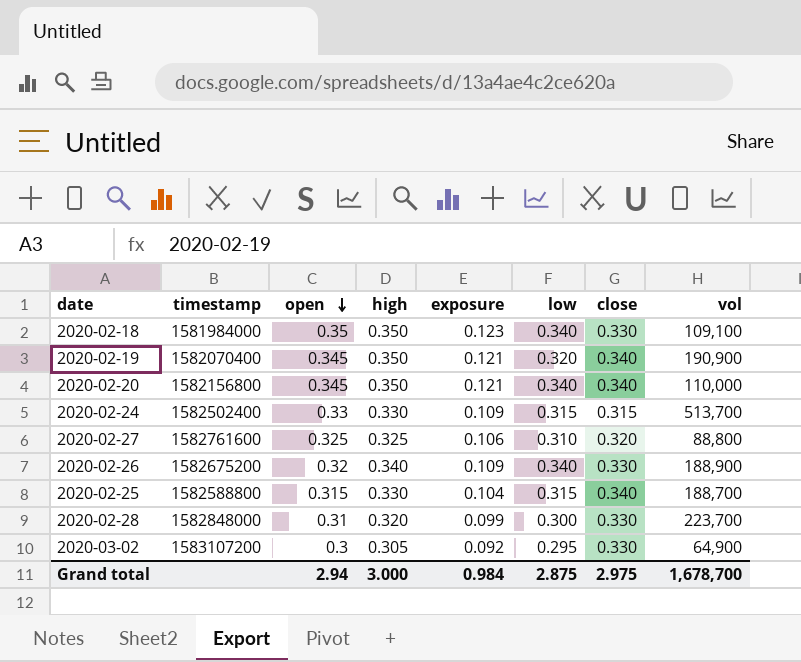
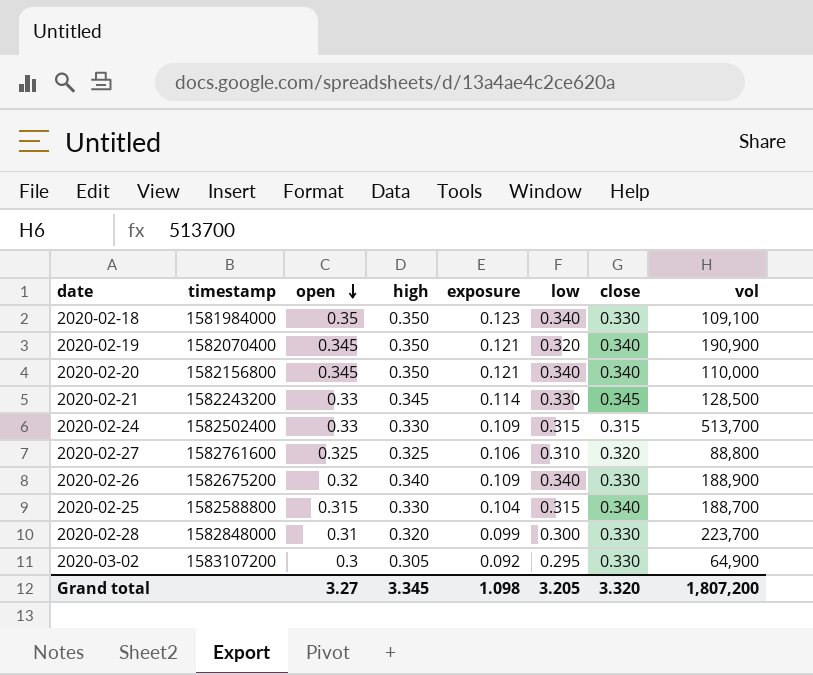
row 2020-02-21: none -> 1582243200 | 0.33 | 0.345 | 0.114 | 0.330 | 0.345 | 128,500
Grand total | open: 2.94 -> 3.27
Grand total | high: 3.000 -> 3.345
Grand total | exposure: 0.984 -> 1.098
Grand total | low: 2.875 -> 3.205
Grand total | close: 2.975 -> 3.320
Grand total | vol: 1,678,700 -> 1,807,200

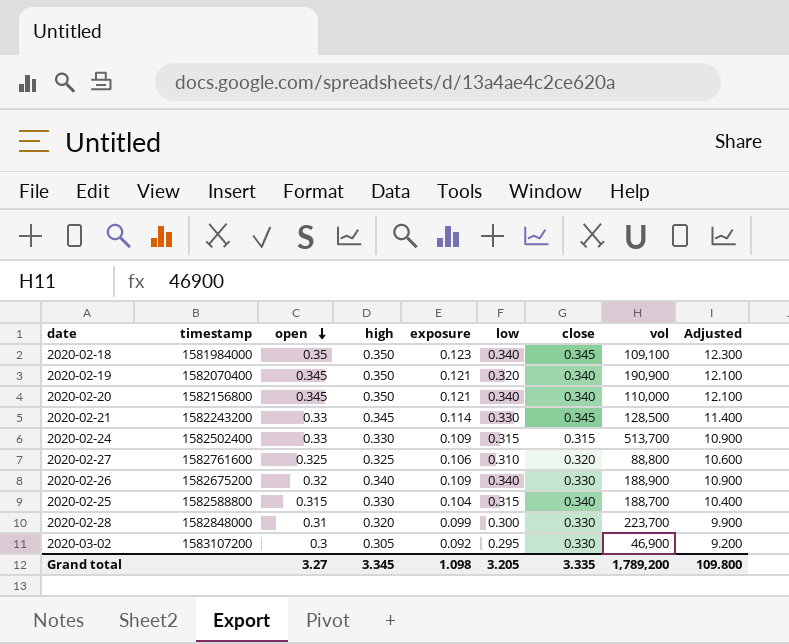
column Adjusted | formula: none -> [exposure] * 100
2020-02-18 | close: 0.330 -> 0.345
2020-03-02 | vol: 64,900 -> 46,900
Grand total | close: 3.320 -> 3.335
Grand total | vol: 1,807,200 -> 1,789,200

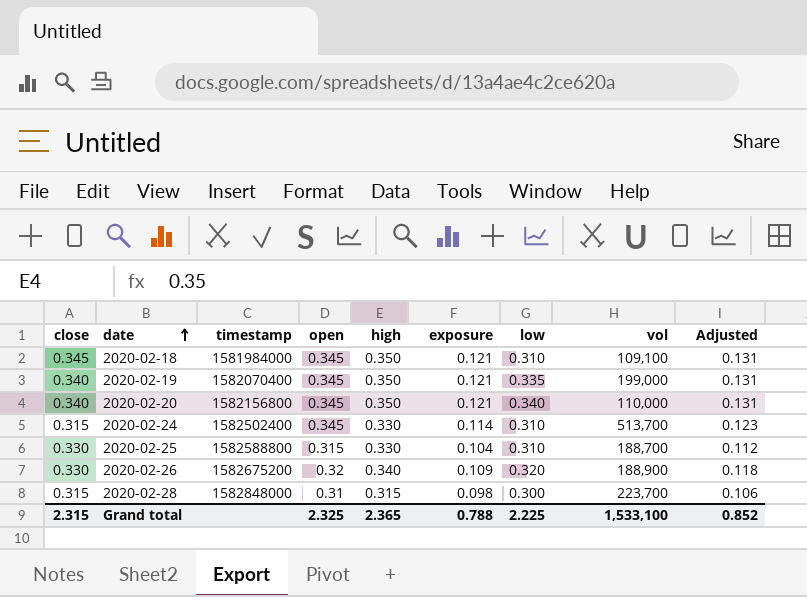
row order: open descending -> date ascending
column close | position: 7 -> 1
column Adjusted | formula: [exposure] * 100 -> [exposure] * 1.08
row 2020-02-21: 1582243200 | 0.33 | 0.345 | 0.114 | 0.330 | 0.345 | 128,500 | 11.400 -> none
row 2020-02-27: 1582761600 | 0.325 | 0.325 | 0.106 | 0.310 | 0.320 | 88,800 | 10.600 -> none
row 2020-03-02: 1583107200 | 0.3 | 0.305 | 0.092 | 0.295 | 0.330 | 46,900 | 9.200 -> none
2020-02-18 | open: 0.35 -> 0.345
2020-02-18 | exposure: 0.123 -> 0.121
2020-02-18 | low: 0.340 -> 0.310
2020-02-19 | low: 0.320 -> 0.335
2020-02-19 | vol: 190,900 -> 199,000
2020-02-24 | open: 0.33 -> 0.345
2020-02-24 | exposure: 0.109 -> 0.114
2020-02-24 | low: 0.315 -> 0.310
2020-02-25 | close: 0.340 -> 0.330
2020-02-25 | low: 0.315 -> 0.310
2020-02-26 | low: 0.340 -> 0.320
2020-02-28 | close: 0.330 -> 0.315
2020-02-28 | high: 0.320 -> 0.315
2020-02-28 | exposure: 0.099 -> 0.098
Grand total | close: 3.335 -> 2.315
Grand total | open: 3.27 -> 2.325
Grand total | high: 3.345 -> 2.365
Grand total | exposure: 1.098 -> 0.788
Grand total | low: 3.205 -> 2.225
Grand total | vol: 1,789,200 -> 1,533,100
Grand total | Adjusted: 109.800 -> 0.852

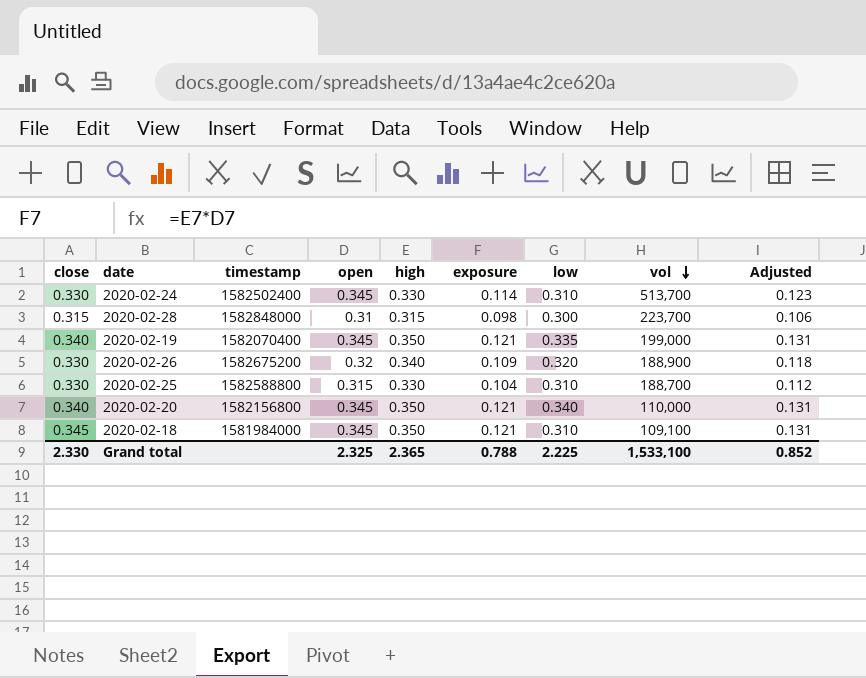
row order: date ascending -> vol descending
2020-02-24 | close: 0.315 -> 0.330
Grand total | close: 2.315 -> 2.330

